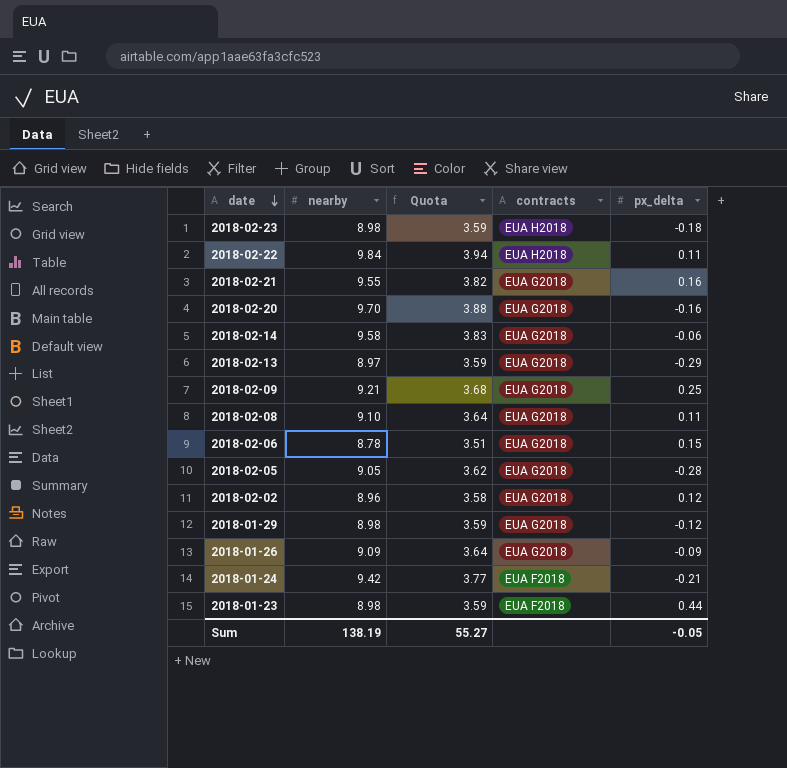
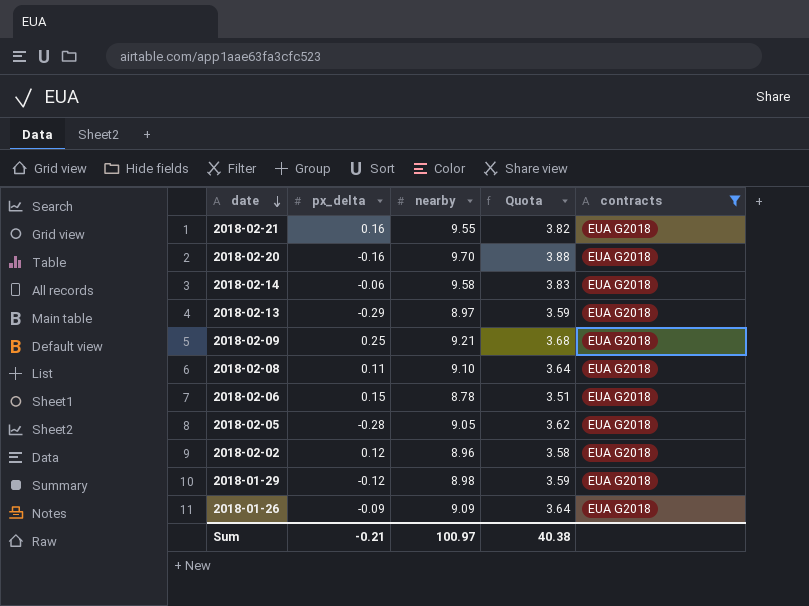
filter: none -> contracts = EUA G2018
column px_delta | position: 5 -> 2
Sum | px_delta: -0.05 -> -0.21
Sum | nearby: 138.19 -> 100.97
Sum | Quota: 55.27 -> 40.38

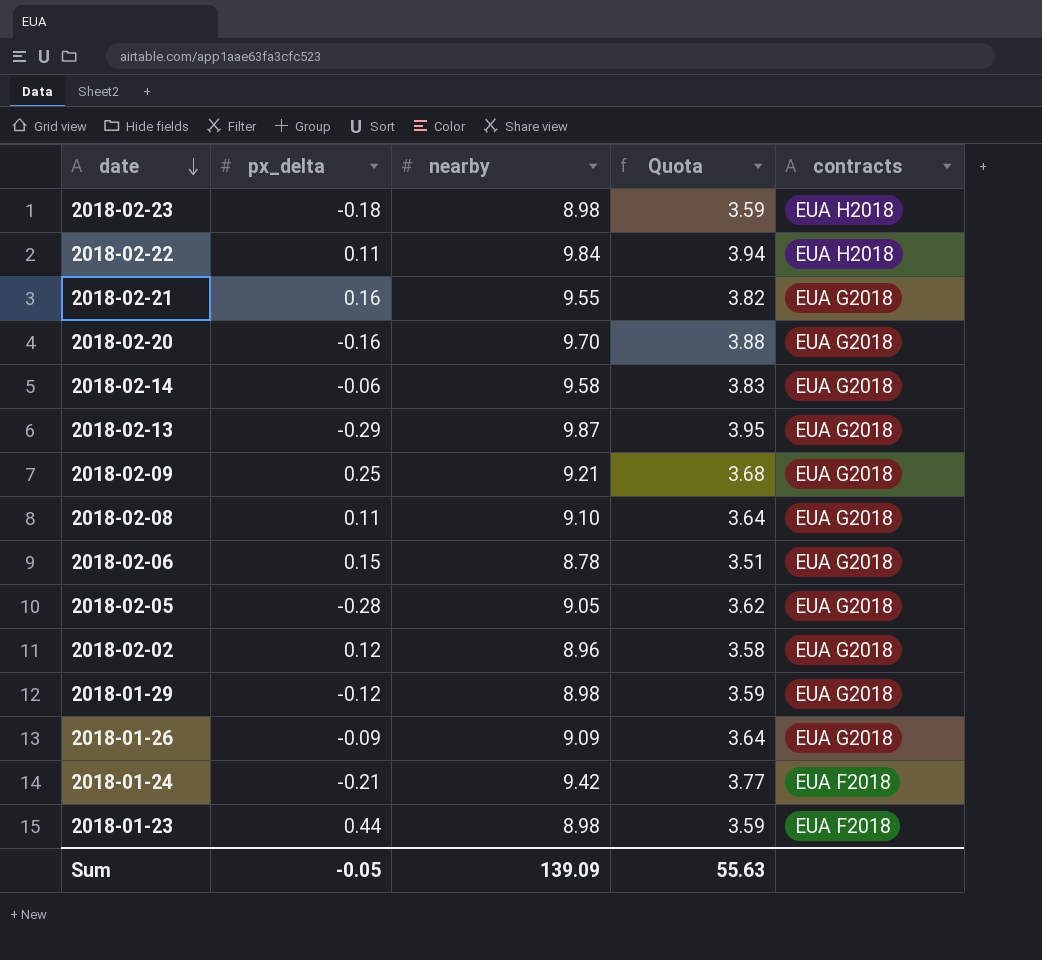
filter: contracts = EUA G2018 -> none
2018-02-13 | nearby: 8.97 -> 9.87
2018-02-13 | Quota: 3.59 -> 3.95
Sum | px_delta: -0.21 -> -0.05
Sum | nearby: 100.97 -> 139.09
Sum | Quota: 40.38 -> 55.63

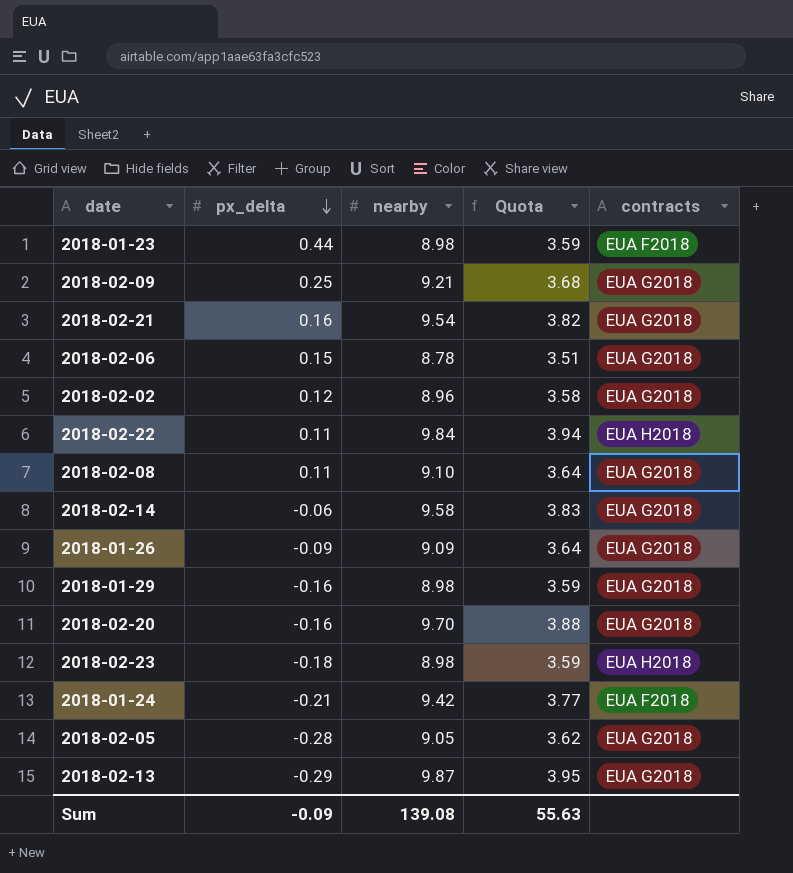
row order: date descending -> px_delta descending
2018-02-21 | nearby: 9.55 -> 9.54
2018-01-29 | px_delta: -0.12 -> -0.16
Sum | px_delta: -0.05 -> -0.09
Sum | nearby: 139.09 -> 139.08

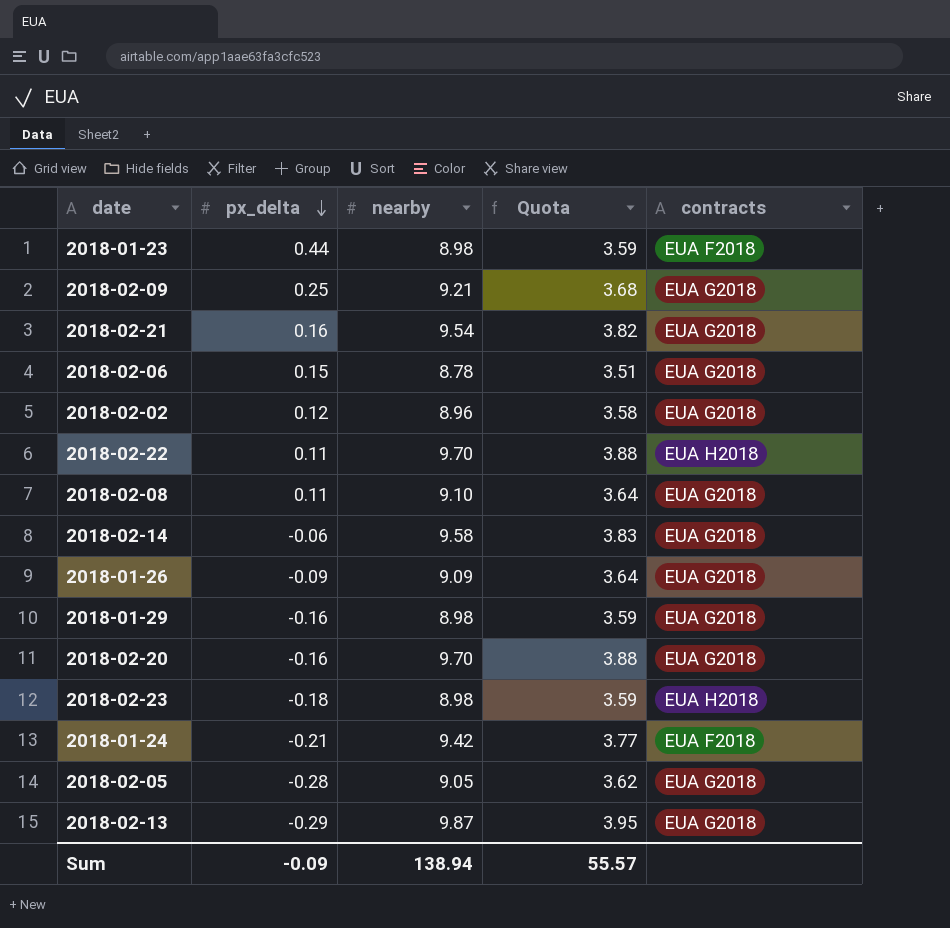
2018-02-22 | nearby: 9.84 -> 9.70
2018-02-22 | Quota: 3.94 -> 3.88
Sum | nearby: 139.08 -> 138.94
Sum | Quota: 55.63 -> 55.57

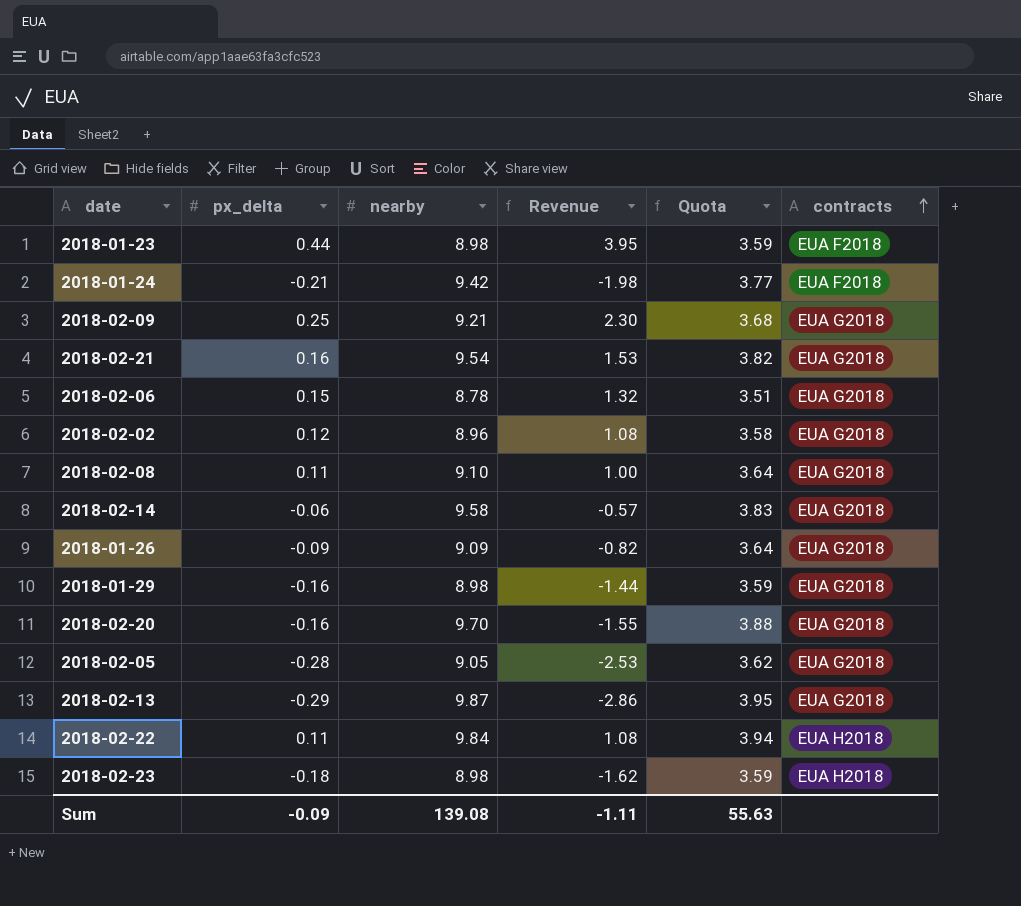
row order: px_delta descending -> contracts ascending
column Revenue | formula: none -> [px_delta] * [nearby]
2018-02-22 | nearby: 9.70 -> 9.84
2018-02-22 | Quota: 3.88 -> 3.94
Sum | nearby: 138.94 -> 139.08
Sum | Quota: 55.57 -> 55.63

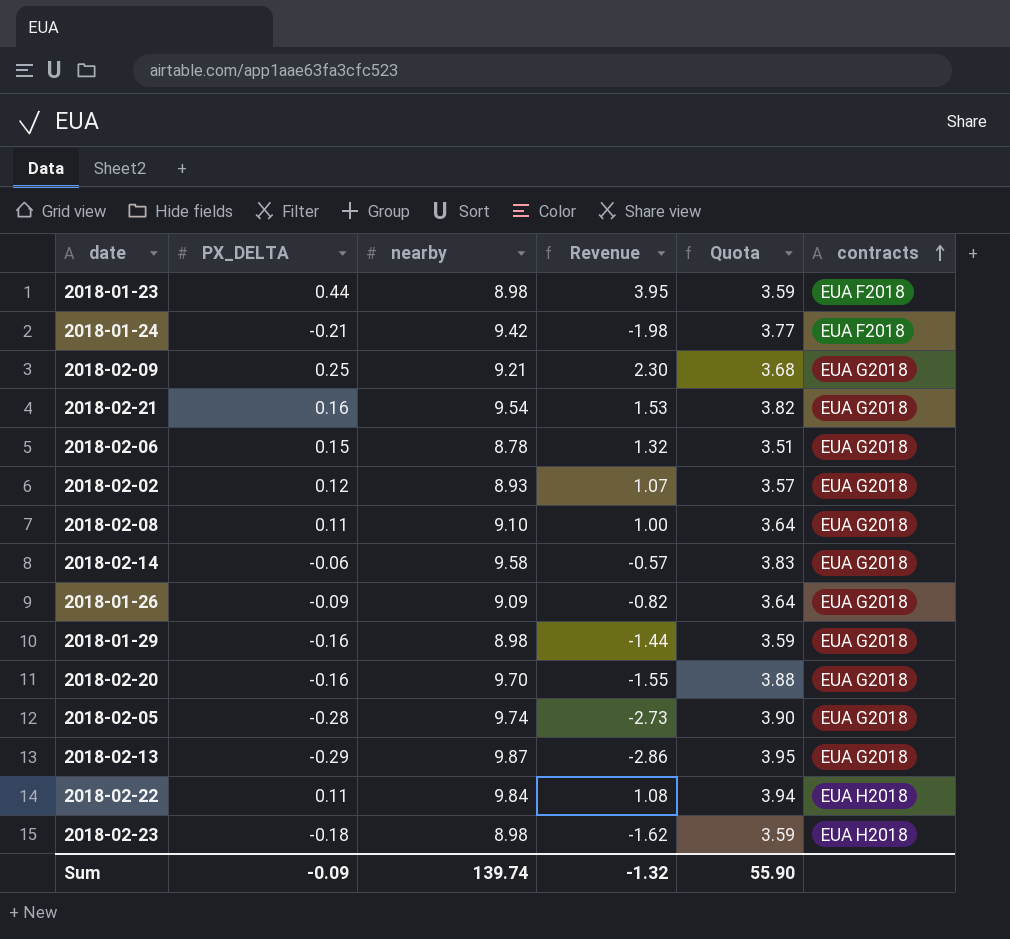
column name: px_delta -> PX_DELTA
2018-02-02 | nearby: 8.96 -> 8.93
2018-02-02 | Revenue: 1.08 -> 1.07
2018-02-02 | Quota: 3.58 -> 3.57
2018-02-05 | nearby: 9.05 -> 9.74
2018-02-05 | Revenue: -2.53 -> -2.73
2018-02-05 | Quota: 3.62 -> 3.90
Sum | nearby: 139.08 -> 139.74
Sum | Revenue: -1.11 -> -1.32
Sum | Quota: 55.63 -> 55.90

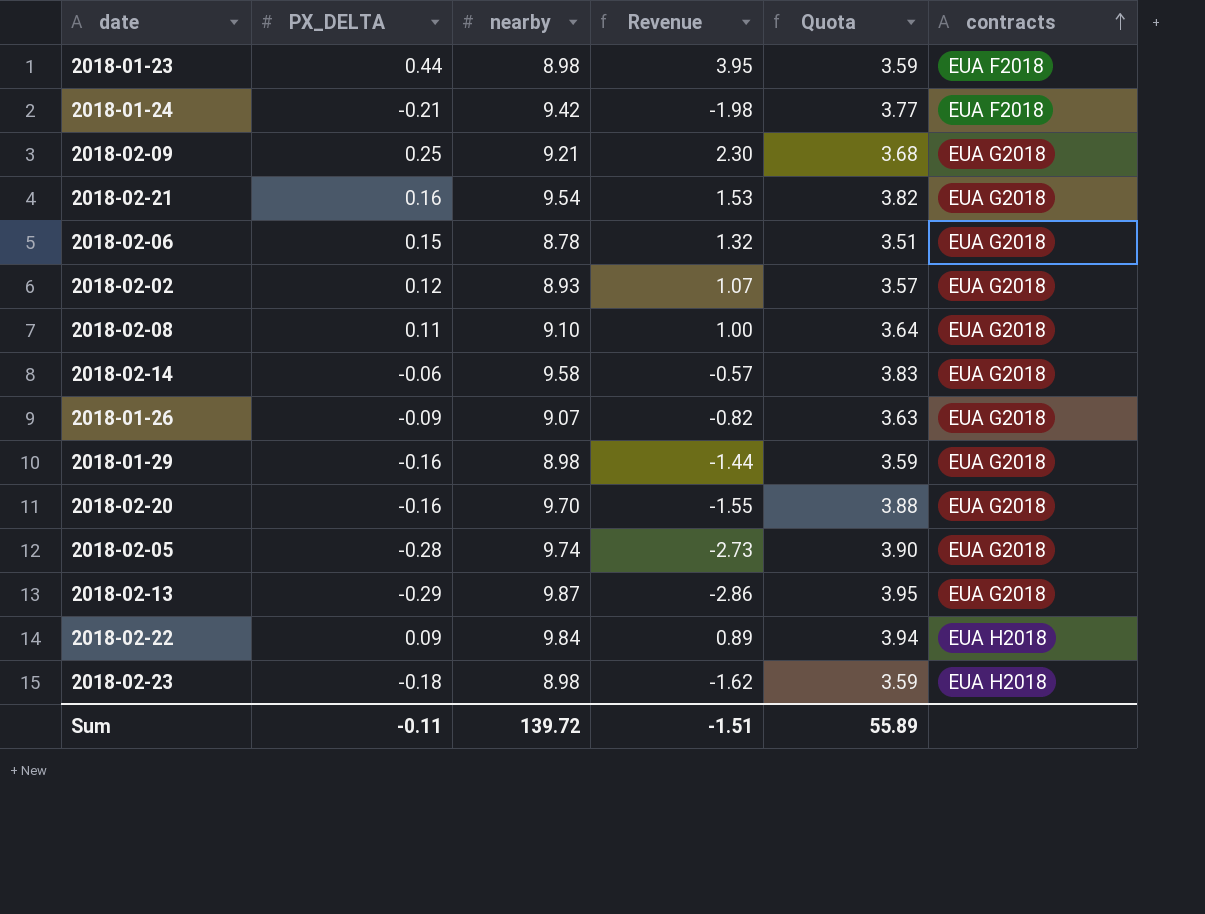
2018-01-26 | nearby: 9.09 -> 9.07
2018-01-26 | Quota: 3.64 -> 3.63
2018-02-22 | PX_DELTA: 0.11 -> 0.09
2018-02-22 | Revenue: 1.08 -> 0.89
Sum | PX_DELTA: -0.09 -> -0.11
Sum | nearby: 139.74 -> 139.72
Sum | Revenue: -1.32 -> -1.51
Sum | Quota: 55.90 -> 55.89

